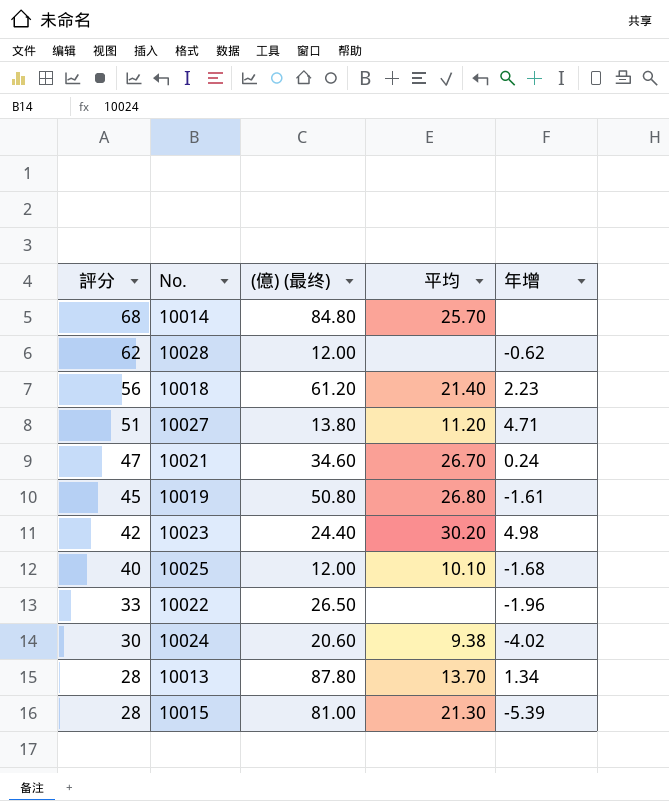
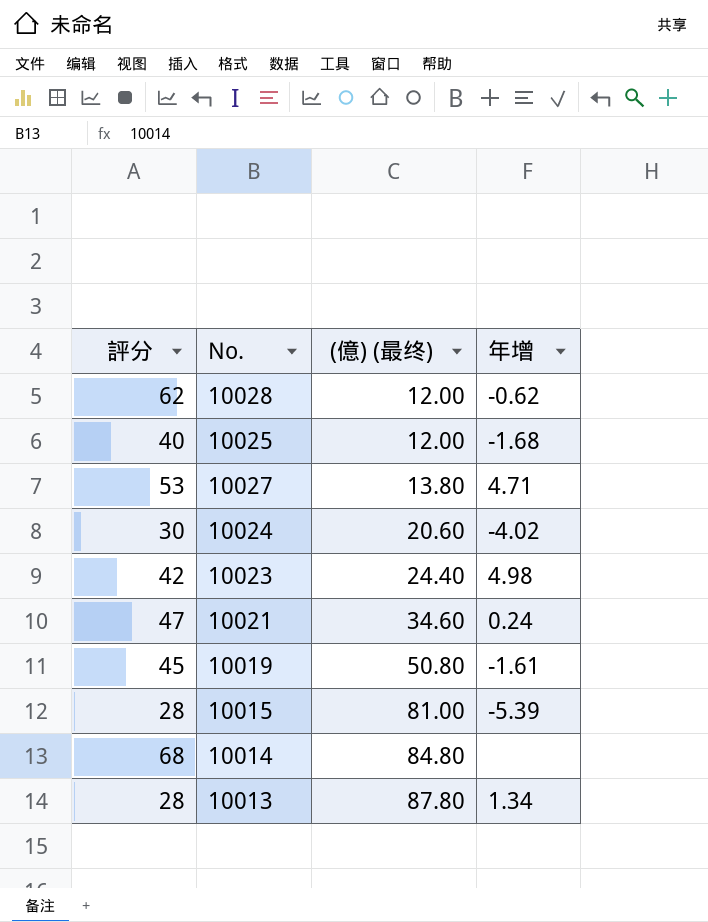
row order: 評分 descending -> (億) (最终) ascending
column 平均 | position: 4 -> none
row 10018: 56 | 61.20 | 21.40 | 2.23 -> none
row 10022: 33 | 26.50 | none | -1.96 -> none
10027 | 評分: 51 -> 53

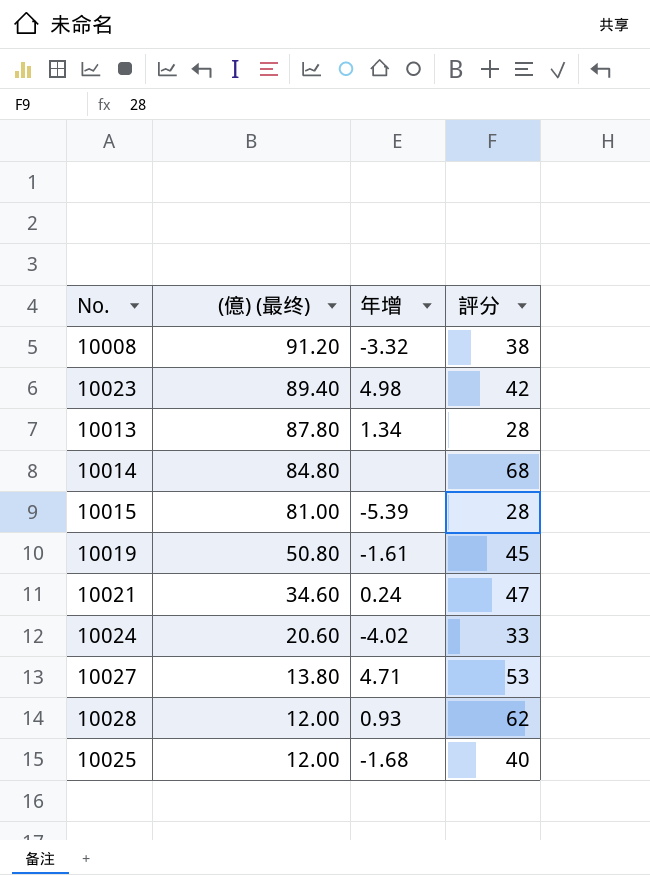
row order: (億) (最终) ascending -> (億) (最终) descending
column 評分 | position: 1 -> 4
row 10008: none -> 91.20 | -3.32 | 38
10023 | (億) (最终): 24.40 -> 89.40
10024 | 評分: 30 -> 33
10028 | 年增: -0.62 -> 0.93

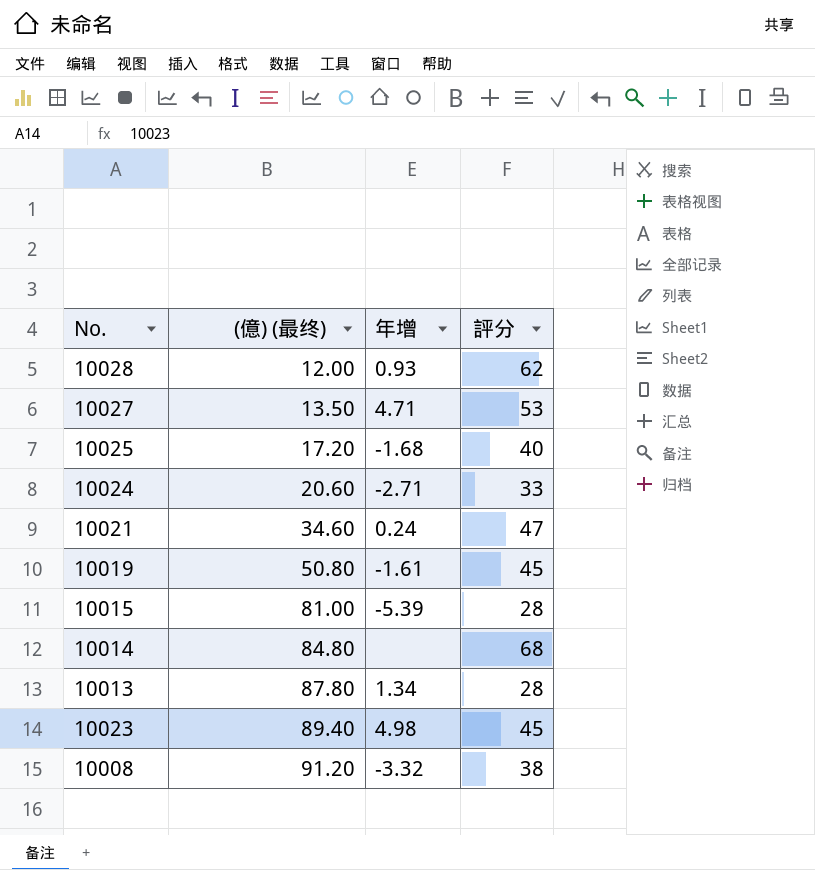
row order: (億) (最终) descending -> (億) (最终) ascending
10027 | (億) (最终): 13.80 -> 13.50
10025 | (億) (最终): 12.00 -> 17.20
10024 | 年增: -4.02 -> -2.71
10023 | 評分: 42 -> 45

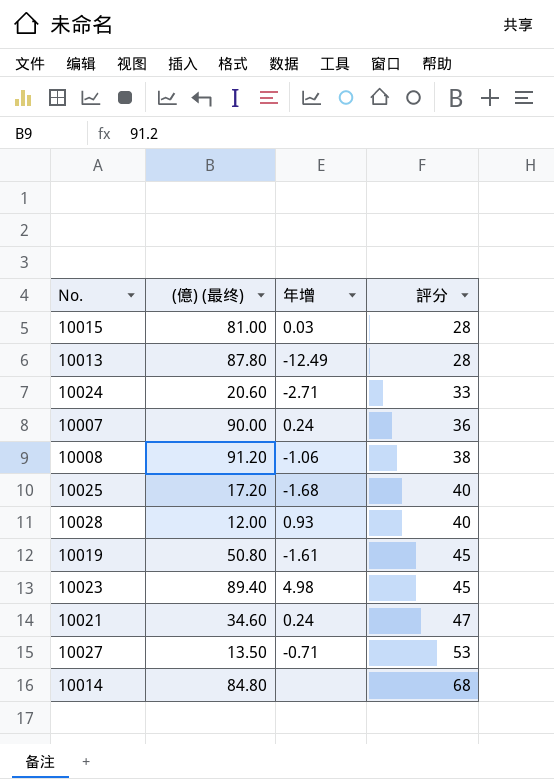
row order: (億) (最终) ascending -> 評分 ascending
10015 | 年增: -5.39 -> 0.03
10013 | 年增: 1.34 -> -12.49
row 10007: none -> 90.00 | 0.24 | 36
10008 | 年增: -3.32 -> -1.06
10028 | 評分: 62 -> 40
10027 | 年增: 4.71 -> -0.71

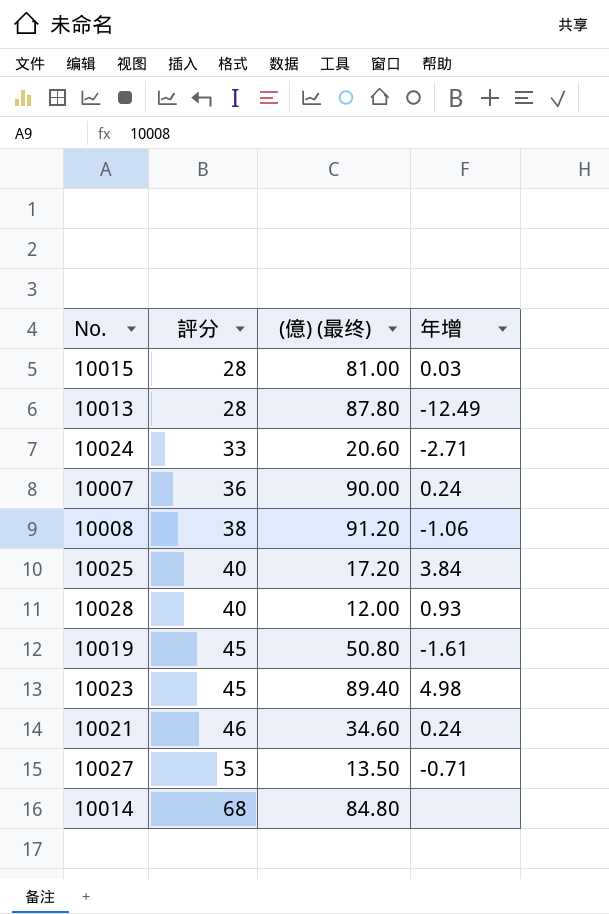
column 評分 | position: 4 -> 2
10025 | 年增: -1.68 -> 3.84
10021 | 評分: 47 -> 46

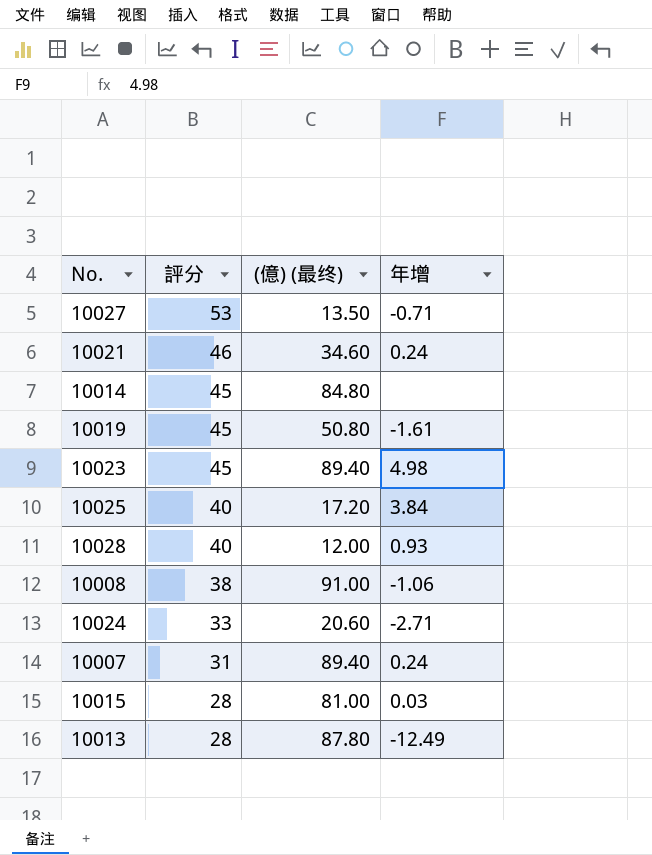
row order: 評分 ascending -> 評分 descending
10014 | 評分: 68 -> 45
10008 | (億) (最终): 91.20 -> 91.00
10007 | 評分: 36 -> 31
10007 | (億) (最终): 90.00 -> 89.40

